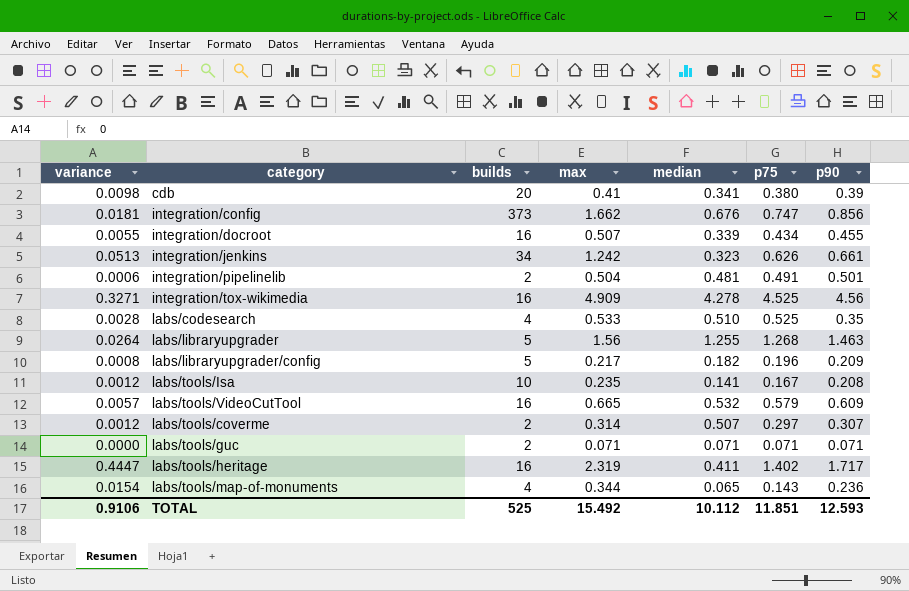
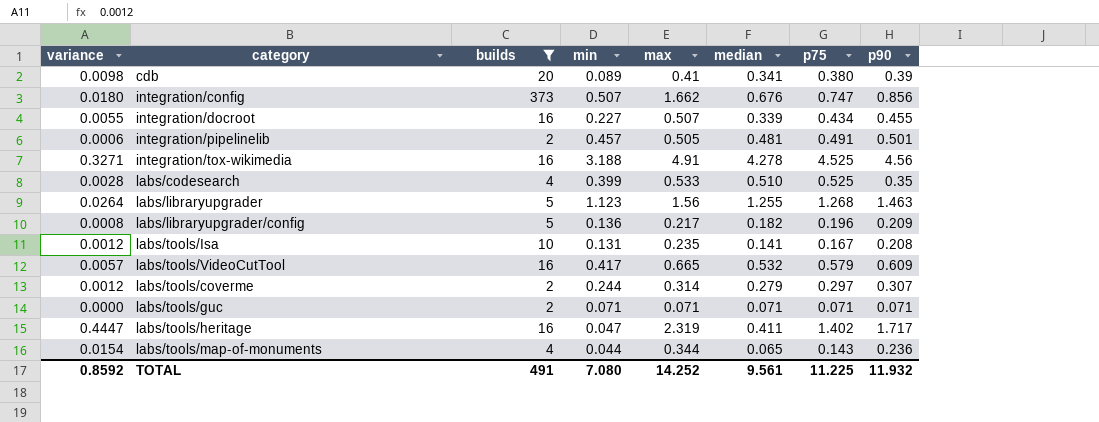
filter: none -> builds != 34
column min | position: none -> 4
integration/config | variance: 0.0181 -> 0.0180
integration/pipelinelib | max: 0.504 -> 0.505
integration/tox-wikimedia | max: 4.909 -> 4.91
labs/tools/coverme | median: 0.507 -> 0.279
TOTAL | variance: 0.9106 -> 0.8592
TOTAL | builds: 525 -> 491
TOTAL | max: 15.492 -> 14.252
TOTAL | median: 10.112 -> 9.561
TOTAL | p75: 11.851 -> 11.225
TOTAL | p90: 12.593 -> 11.932

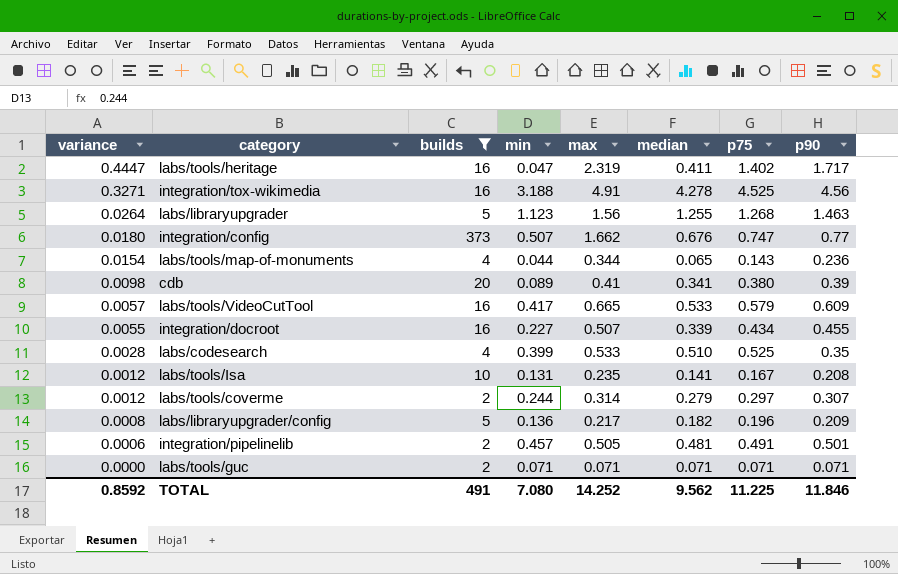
row order: none -> variance descending
integration/config | p90: 0.856 -> 0.77
labs/tools/VideoCutTool | median: 0.532 -> 0.533
TOTAL | median: 9.561 -> 9.562
TOTAL | p90: 11.932 -> 11.846

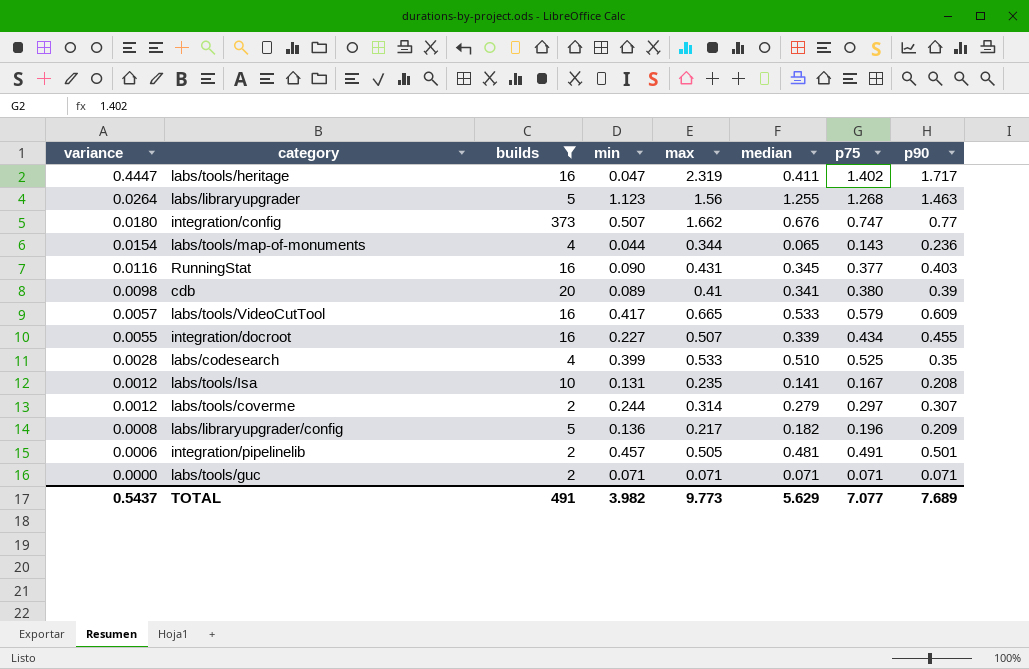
row integration/tox-wikimedia: 0.3271 | 16 | 3.188 | 4.91 | 4.278 | 4.525 | 4.56 -> none
row RunningStat: none -> 0.0116 | 16 | 0.090 | 0.431 | 0.345 | 0.377 | 0.403
TOTAL | variance: 0.8592 -> 0.5437
TOTAL | min: 7.080 -> 3.982
TOTAL | max: 14.252 -> 9.773
TOTAL | median: 9.562 -> 5.629
TOTAL | p75: 11.225 -> 7.077
TOTAL | p90: 11.846 -> 7.689

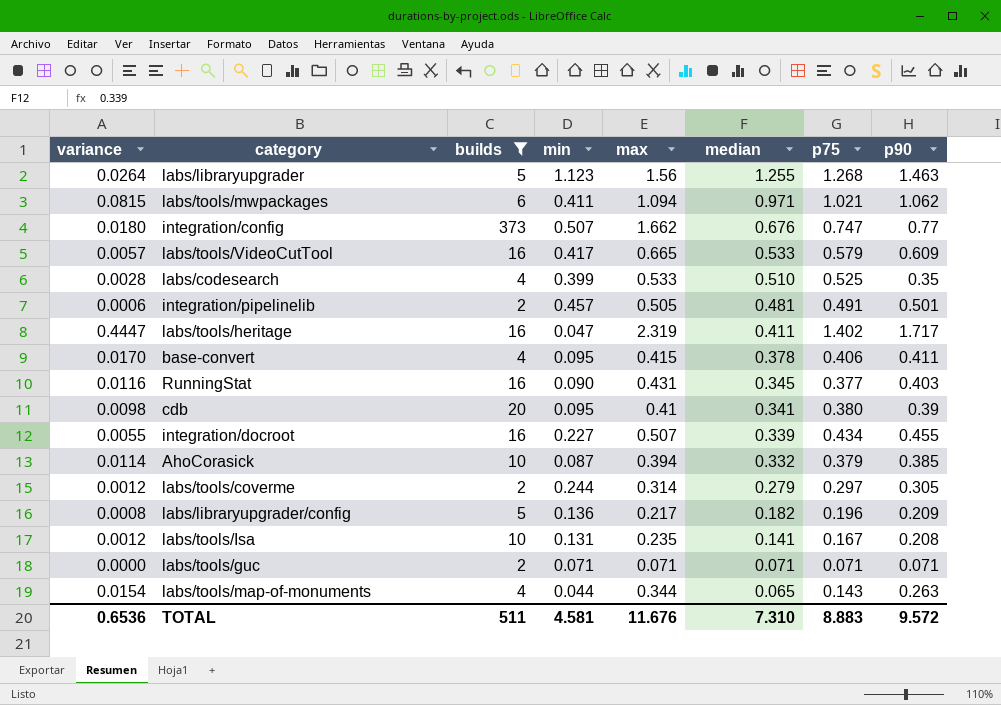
row order: variance descending -> median descending
row labs/tools/mwpackages: none -> 0.0815 | 6 | 0.411 | 1.094 | 0.971 | 1.021 | 1.062
row base-convert: none -> 0.0170 | 4 | 0.095 | 0.415 | 0.378 | 0.406 | 0.411
cdb | min: 0.089 -> 0.095
row AhoCorasick: none -> 0.0114 | 10 | 0.087 | 0.394 | 0.332 | 0.379 | 0.385
labs/tools/coverme | p90: 0.307 -> 0.305
labs/tools/map-of-monuments | p90: 0.236 -> 0.263
TOTAL | variance: 0.5437 -> 0.6536
TOTAL | builds: 491 -> 511
TOTAL | min: 3.982 -> 4.581
TOTAL | max: 9.773 -> 11.676
TOTAL | median: 5.629 -> 7.310
TOTAL | p75: 7.077 -> 8.883
TOTAL | p90: 7.689 -> 9.572

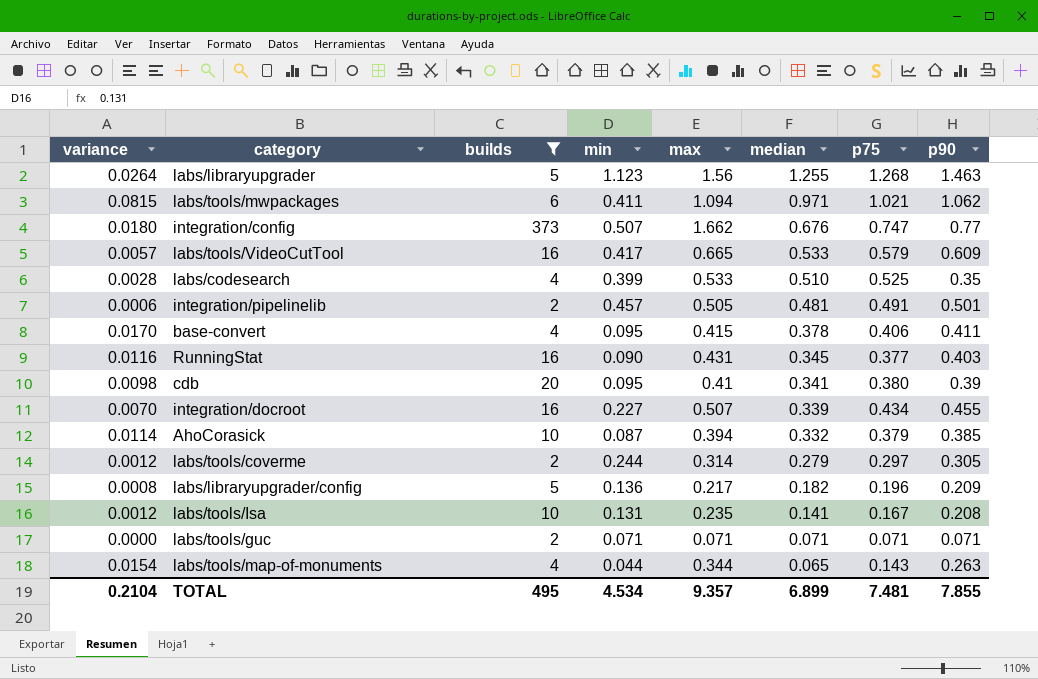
row labs/tools/heritage: 0.4447 | 16 | 0.047 | 2.319 | 0.411 | 1.402 | 1.717 -> none
integration/docroot | variance: 0.0055 -> 0.0070
TOTAL | variance: 0.6536 -> 0.2104
TOTAL | builds: 511 -> 495
TOTAL | min: 4.581 -> 4.534
TOTAL | max: 11.676 -> 9.357
TOTAL | median: 7.310 -> 6.899
TOTAL | p75: 8.883 -> 7.481
TOTAL | p90: 9.572 -> 7.855

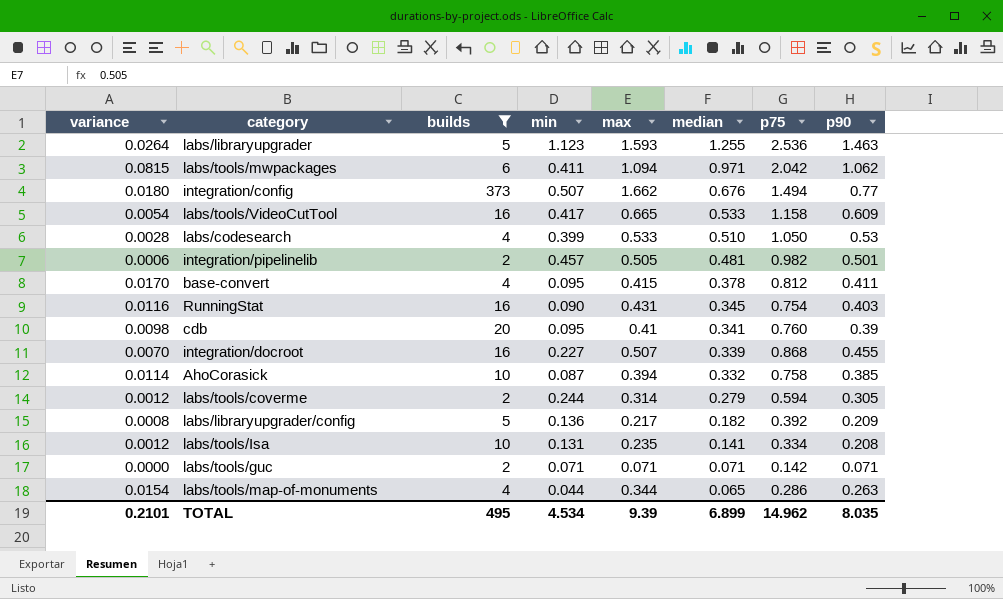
labs/libraryupgrader | max: 1.56 -> 1.593
labs/libraryupgrader | p75: 1.268 -> 2.536
labs/tools/mwpackages | p75: 1.021 -> 2.042
integration/config | p75: 0.747 -> 1.494
labs/tools/VideoCutTool | variance: 0.0057 -> 0.0054
labs/tools/VideoCutTool | p75: 0.579 -> 1.158
labs/codesearch | p75: 0.525 -> 1.050
labs/codesearch | p90: 0.35 -> 0.53
integration/pipelinelib | p75: 0.491 -> 0.982
base-convert | p75: 0.406 -> 0.812
RunningStat | p75: 0.377 -> 0.754
cdb | p75: 0.380 -> 0.760
integration/docroot | p75: 0.434 -> 0.868
AhoCorasick | p75: 0.379 -> 0.758
labs/tools/coverme | p75: 0.297 -> 0.594
labs/libraryupgrader/config | p75: 0.196 -> 0.392
labs/tools/Isa | p75: 0.167 -> 0.334
labs/tools/guc | p75: 0.071 -> 0.142
labs/tools/map-of-monuments | p75: 0.143 -> 0.286
TOTAL | variance: 0.2104 -> 0.2101
TOTAL | max: 9.357 -> 9.39
TOTAL | p75: 7.481 -> 14.962
TOTAL | p90: 7.855 -> 8.035

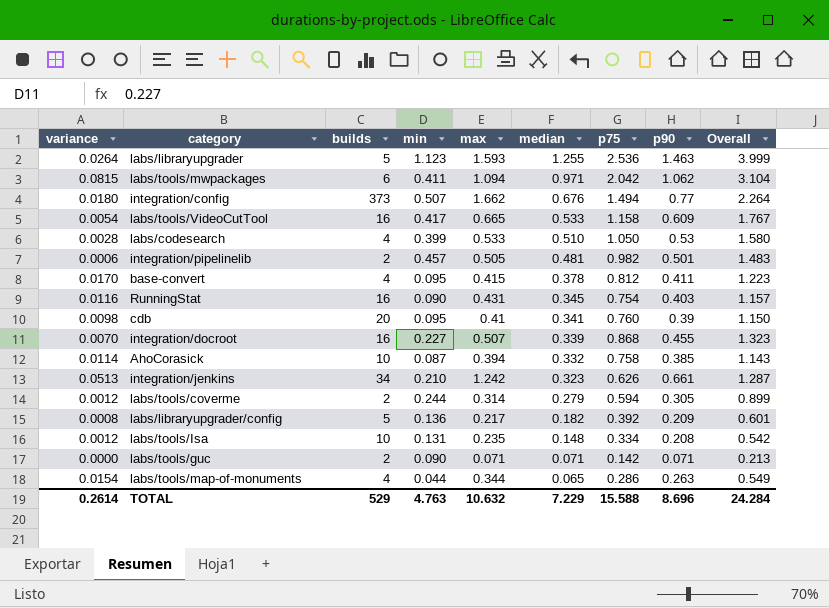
filter: builds != 34 -> none
column Overall | formula: none -> [p75] + [p90]
labs/tools/Isa | median: 0.141 -> 0.148
labs/tools/guc | min: 0.071 -> 0.090
TOTAL | variance: 0.2101 -> 0.2614
TOTAL | builds: 495 -> 529
TOTAL | min: 4.534 -> 4.763
TOTAL | max: 9.39 -> 10.632
TOTAL | median: 6.899 -> 7.229
TOTAL | p75: 14.962 -> 15.588
TOTAL | p90: 8.035 -> 8.696

